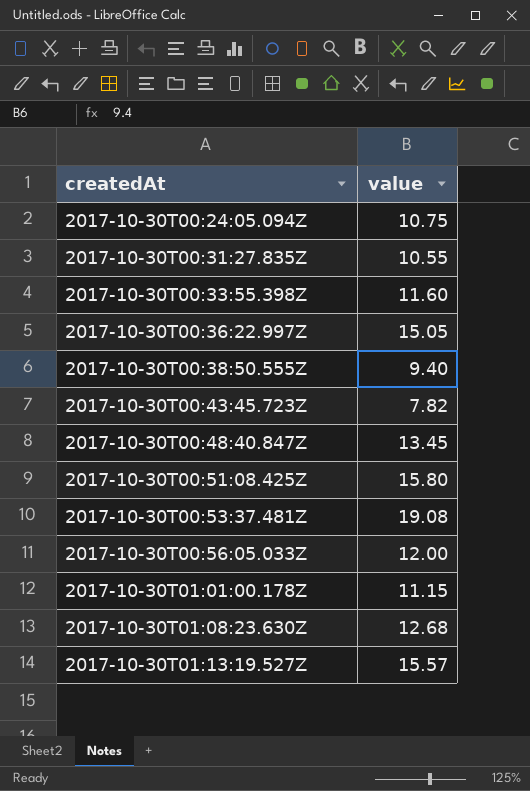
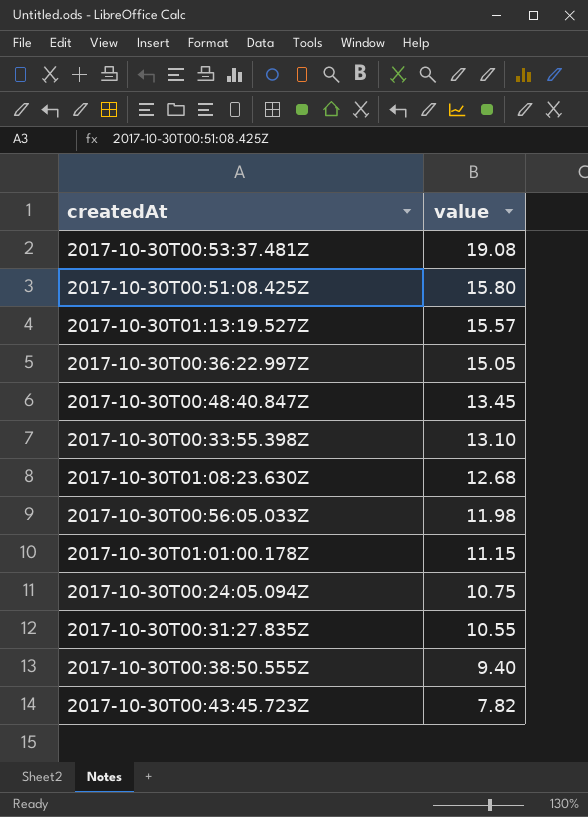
row order: createdAt ascending -> value descending
2017-10-30T00:33:55.398Z | value: 11.60 -> 13.10
2017-10-30T00:56:05.033Z | value: 12.00 -> 11.98

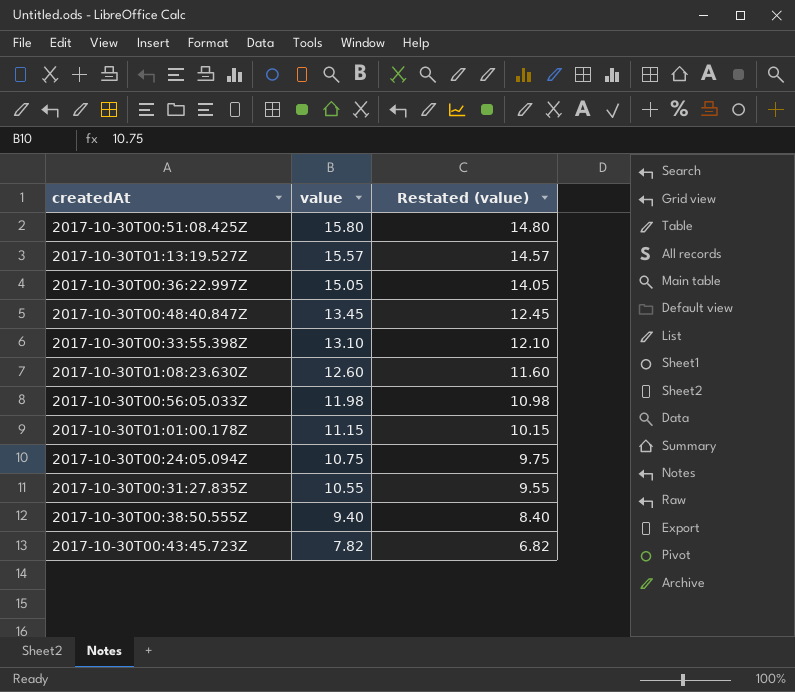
column Restated (value) | formula: none -> [value] - 1
row 2017-10-30T00:53:37.481Z: 19.08 -> none
2017-10-30T01:08:23.630Z | value: 12.68 -> 12.60

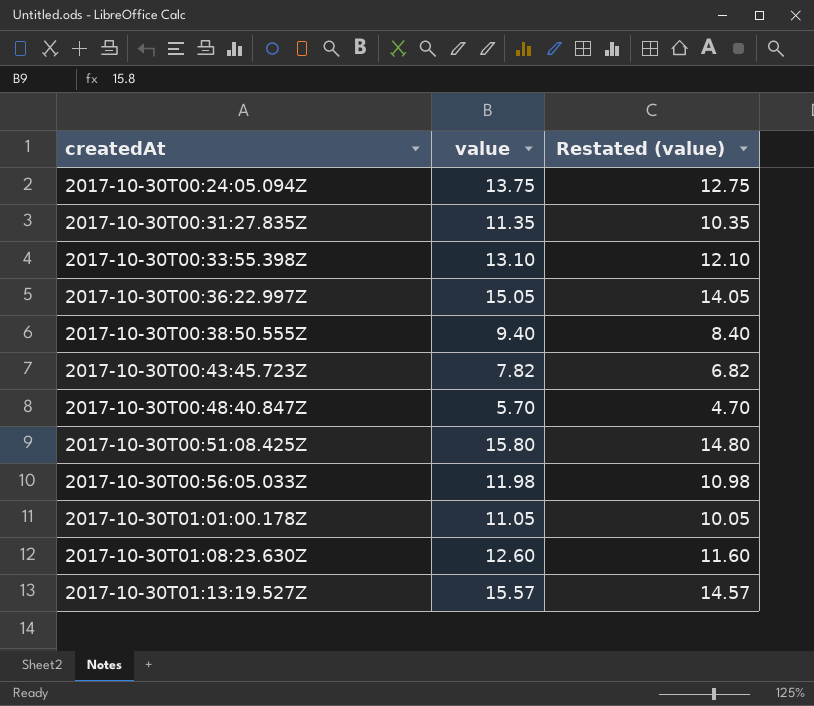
row order: value descending -> createdAt ascending
2017-10-30T00:24:05.094Z | value: 10.75 -> 13.75
2017-10-30T00:24:05.094Z | Restated (value): 9.75 -> 12.75
2017-10-30T00:31:27.835Z | value: 10.55 -> 11.35
2017-10-30T00:31:27.835Z | Restated (value): 9.55 -> 10.35
2017-10-30T00:48:40.847Z | value: 13.45 -> 5.70
2017-10-30T00:48:40.847Z | Restated (value): 12.45 -> 4.70
2017-10-30T01:01:00.178Z | value: 11.15 -> 11.05
2017-10-30T01:01:00.178Z | Restated (value): 10.15 -> 10.05

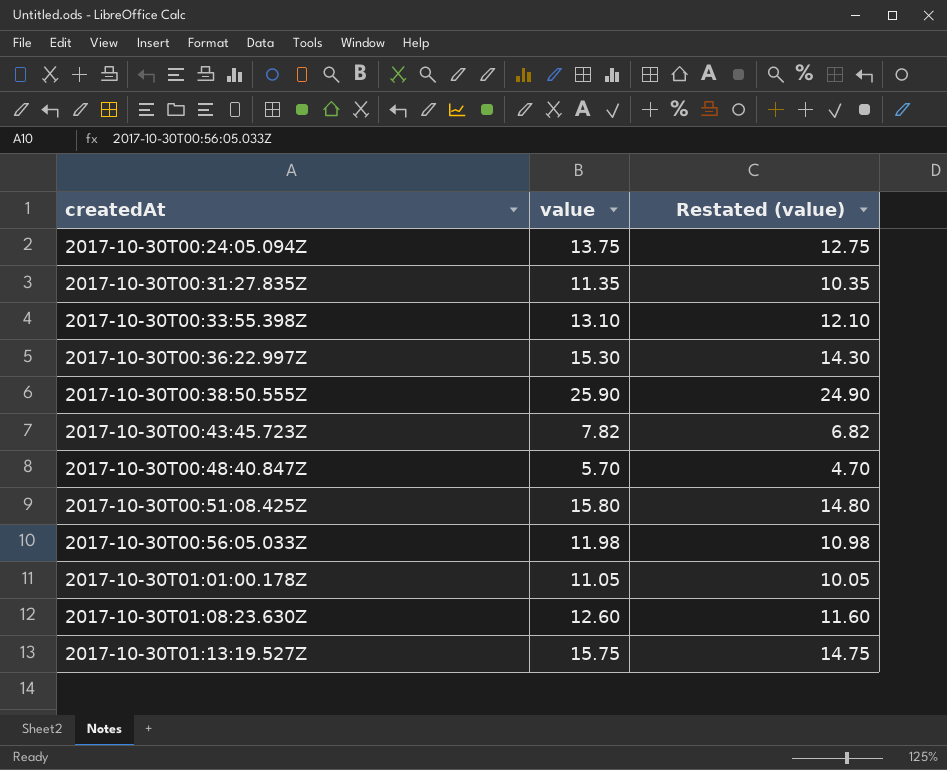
2017-10-30T00:36:22.997Z | value: 15.05 -> 15.30
2017-10-30T00:36:22.997Z | Restated (value): 14.05 -> 14.30
2017-10-30T00:38:50.555Z | value: 9.40 -> 25.90
2017-10-30T00:38:50.555Z | Restated (value): 8.40 -> 24.90
2017-10-30T01:13:19.527Z | value: 15.57 -> 15.75
2017-10-30T01:13:19.527Z | Restated (value): 14.57 -> 14.75

